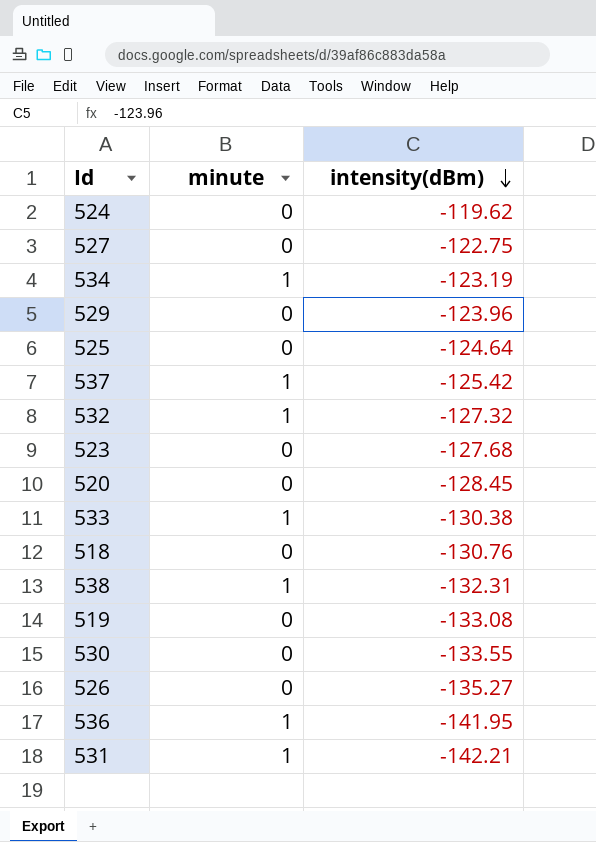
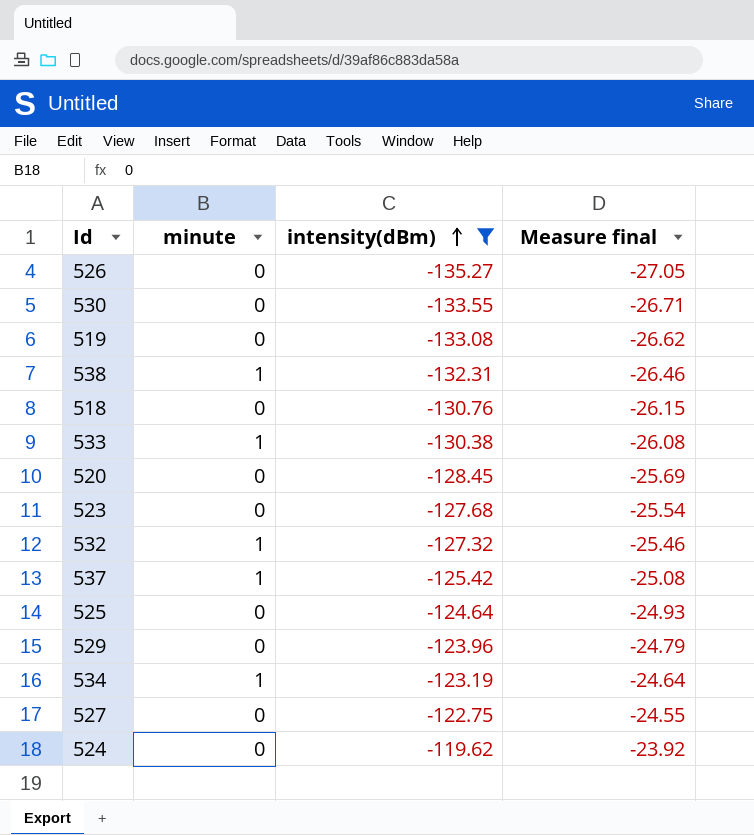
filter: none -> intensity(dBm) >= -135.27
row order: intensity(dBm) descending -> intensity(dBm) ascending
column Measure final | formula: none -> [intensity(dBm)] * 0.2

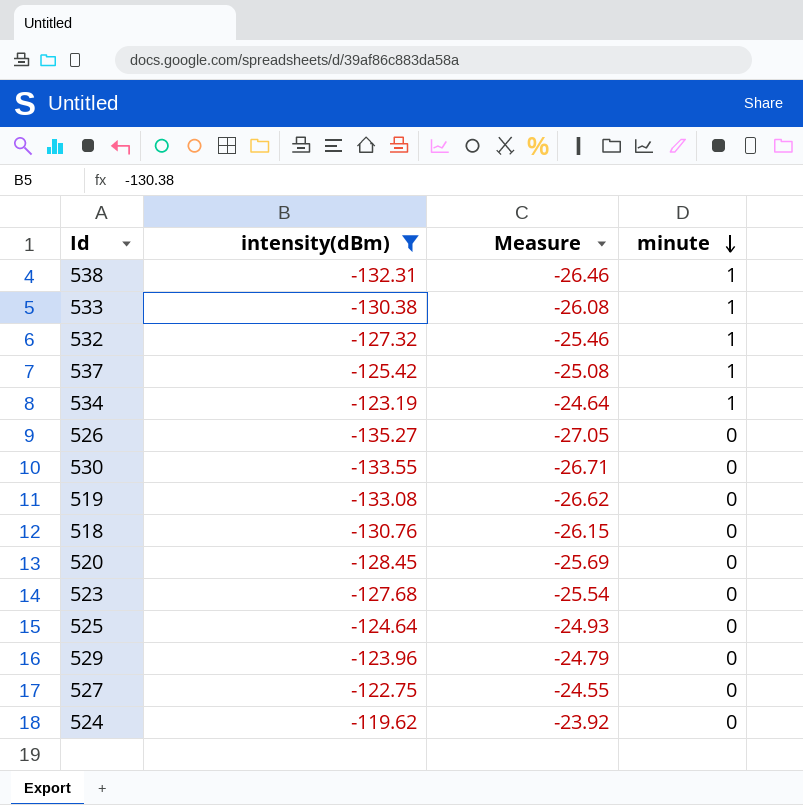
row order: intensity(dBm) ascending -> minute descending
column name: Measure final -> Measure
column minute | position: 2 -> 4

